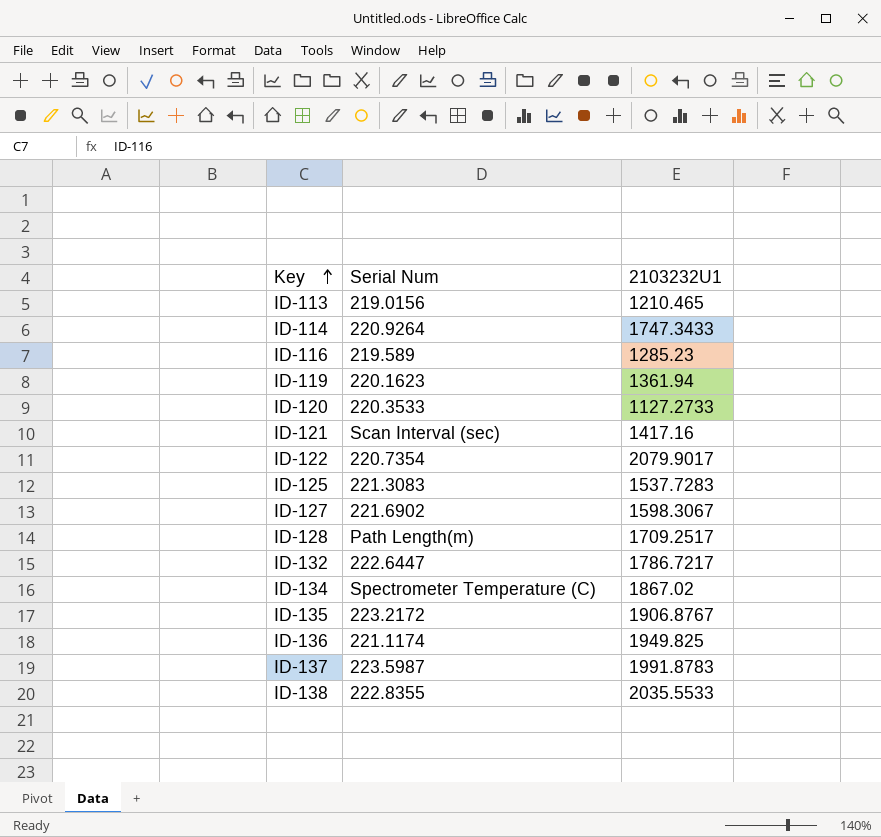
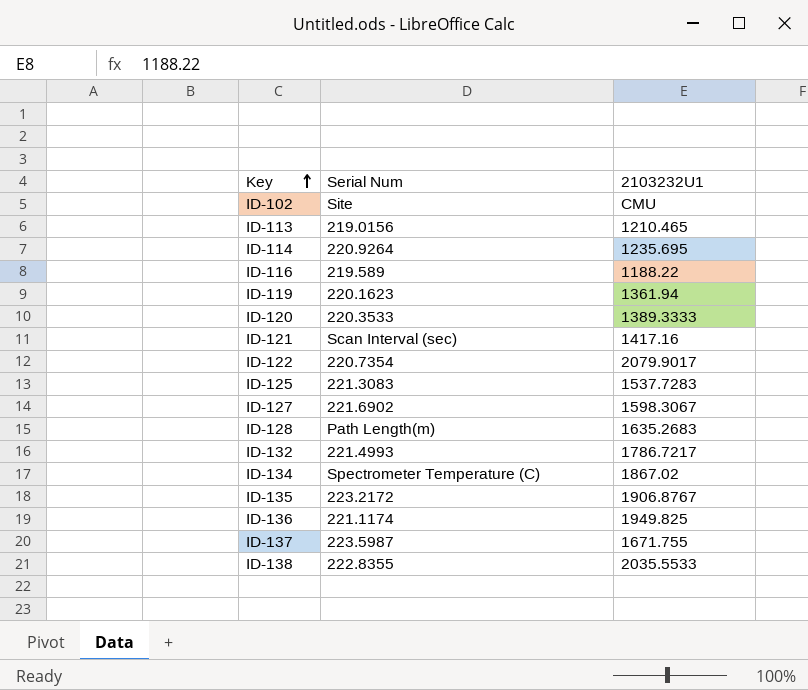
row ID-102: none -> Site | CMU
ID-114 | 2103232U1: 1747.3433 -> 1235.695
ID-116 | 2103232U1: 1285.23 -> 1188.22
ID-120 | 2103232U1: 1127.2733 -> 1389.3333
ID-128 | 2103232U1: 1709.2517 -> 1635.2683
ID-132 | Serial Num: 222.6447 -> 221.4993
ID-137 | 2103232U1: 1991.8783 -> 1671.755

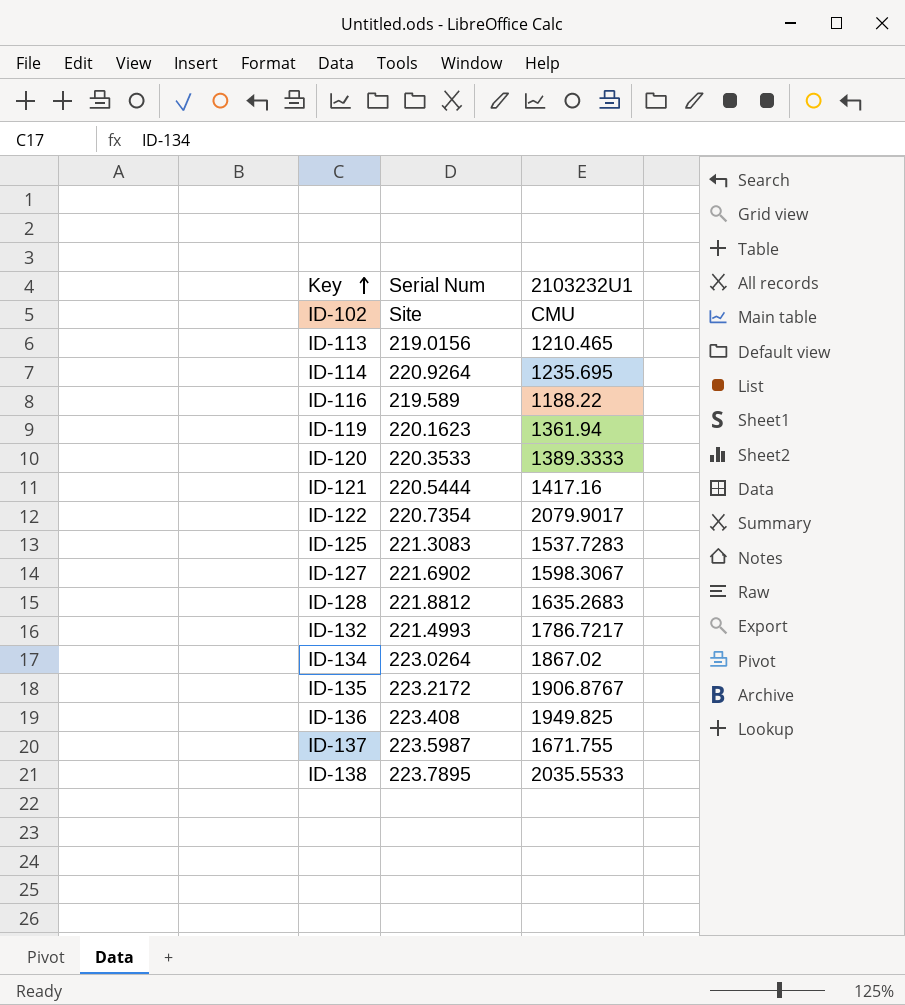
ID-121 | Serial Num: Scan Interval (sec) -> 220.5444
ID-128 | Serial Num: Path Length(m) -> 221.8812
ID-134 | Serial Num: Spectrometer Temperature (C) -> 223.0264
ID-136 | Serial Num: 221.1174 -> 223.408
ID-138 | Serial Num: 222.8355 -> 223.7895

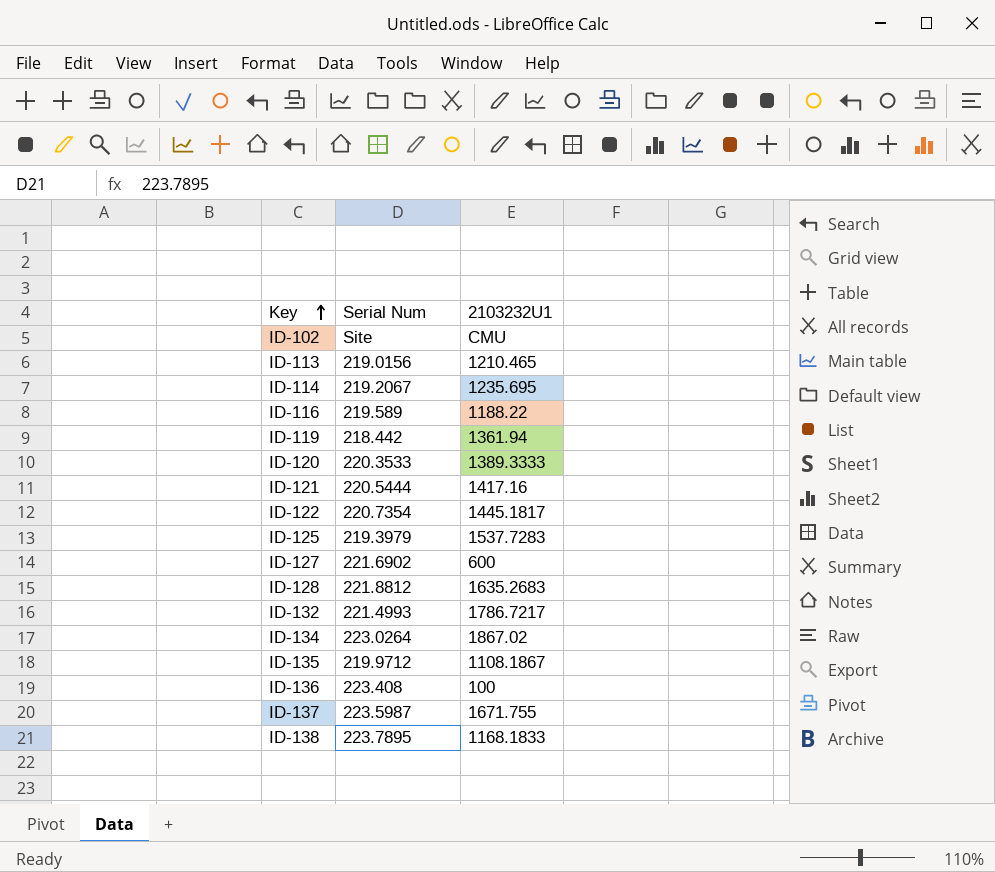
ID-114 | Serial Num: 220.9264 -> 219.2067
ID-119 | Serial Num: 220.1623 -> 218.442
ID-122 | 2103232U1: 2079.9017 -> 1445.1817
ID-125 | Serial Num: 221.3083 -> 219.3979
ID-127 | 2103232U1: 1598.3067 -> 600
ID-135 | Serial Num: 223.2172 -> 219.9712
ID-135 | 2103232U1: 1906.8767 -> 1108.1867
ID-136 | 2103232U1: 1949.825 -> 100
ID-138 | 2103232U1: 2035.5533 -> 1168.1833

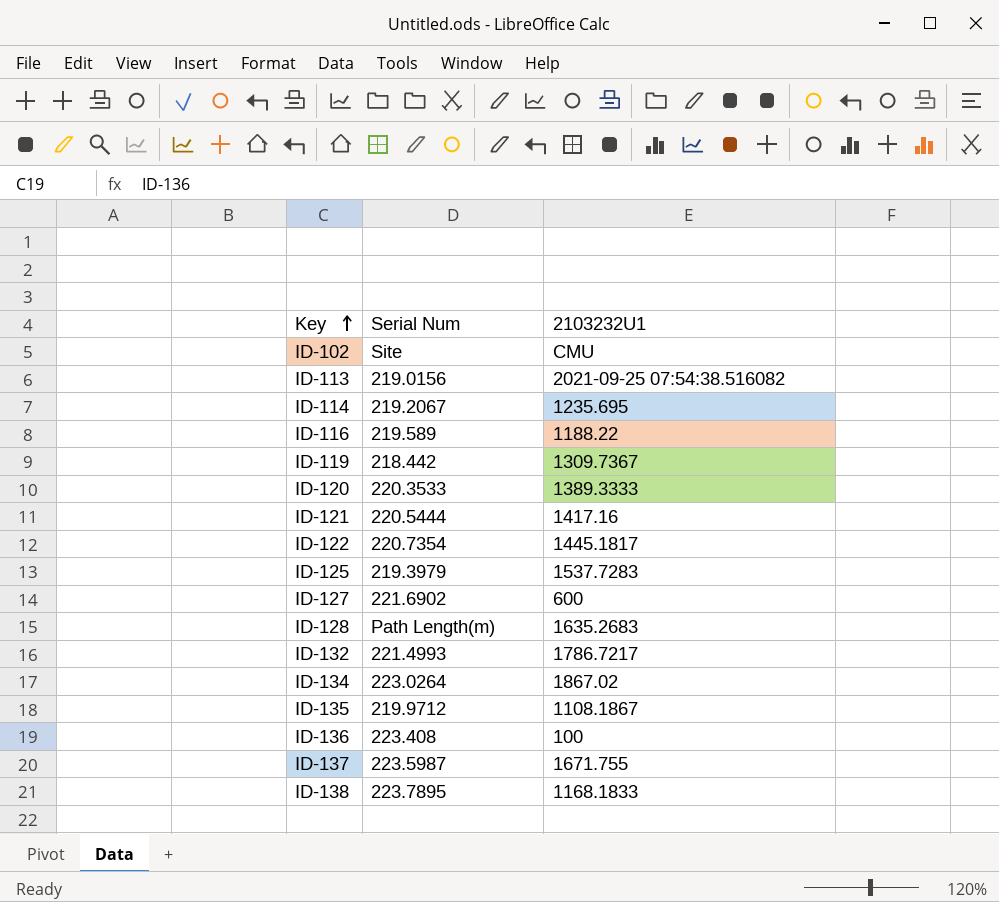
ID-113 | 2103232U1: 1210.465 -> 2021-09-25 07:54:38.516082
ID-119 | 2103232U1: 1361.94 -> 1309.7367
ID-128 | Serial Num: 221.8812 -> Path Length(m)

